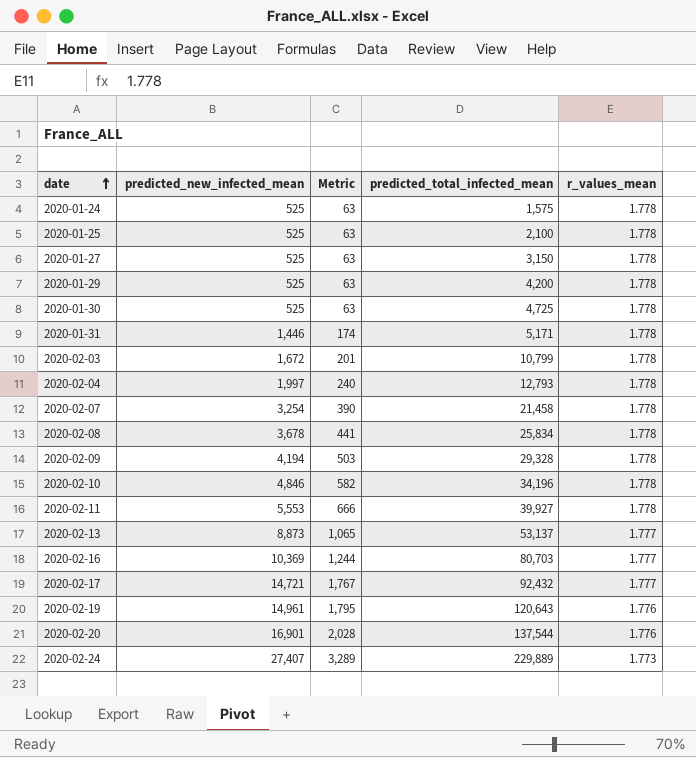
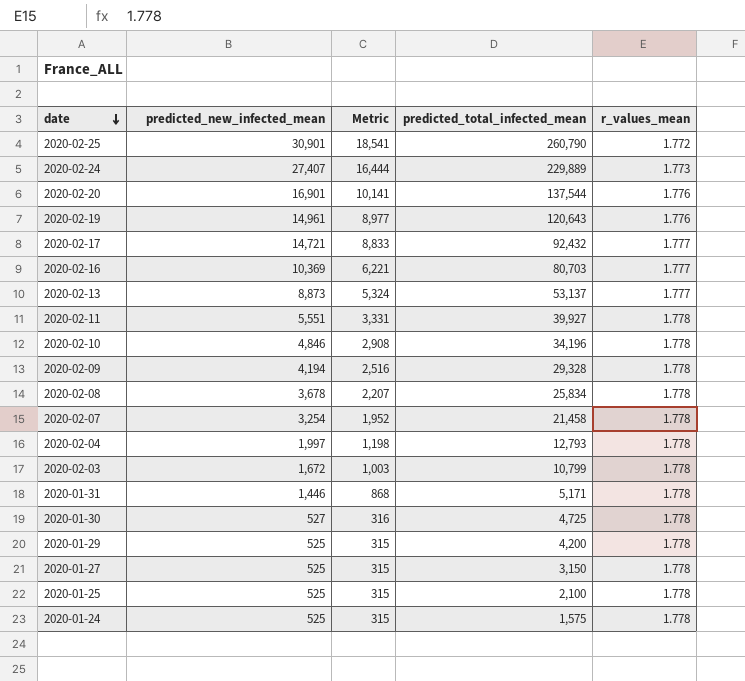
row order: date ascending -> date descending
column Metric | formula: [predicted_new_infected_mean] * 0.12 -> [predicted_new_infected_mean] * 0.6
row 2020-02-25: none -> 30,901 | 18,541 | 260,790 | 1.772
2020-02-11 | predicted_new_infected_mean: 5,553 -> 5,551
2020-01-30 | predicted_new_infected_mean: 525 -> 527

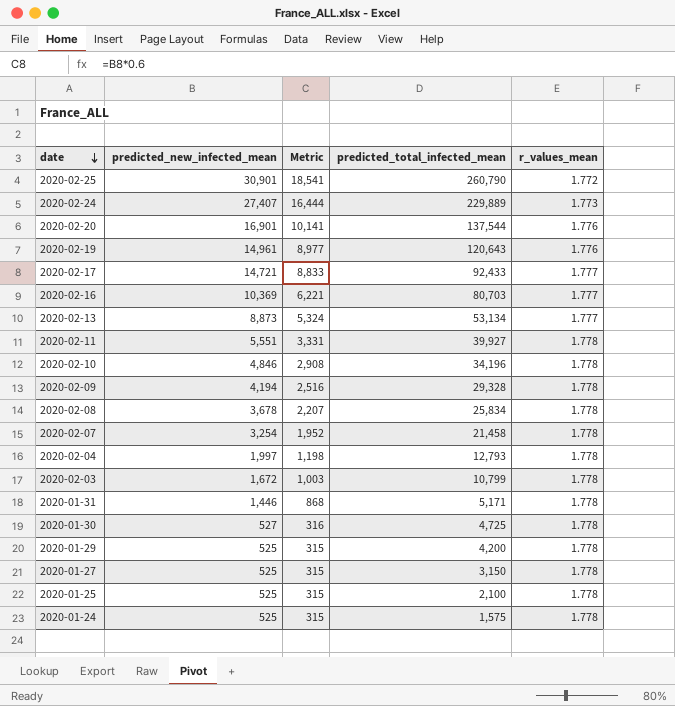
2020-02-17 | predicted_total_infected_mean: 92,432 -> 92,433
2020-02-13 | predicted_total_infected_mean: 53,137 -> 53,134

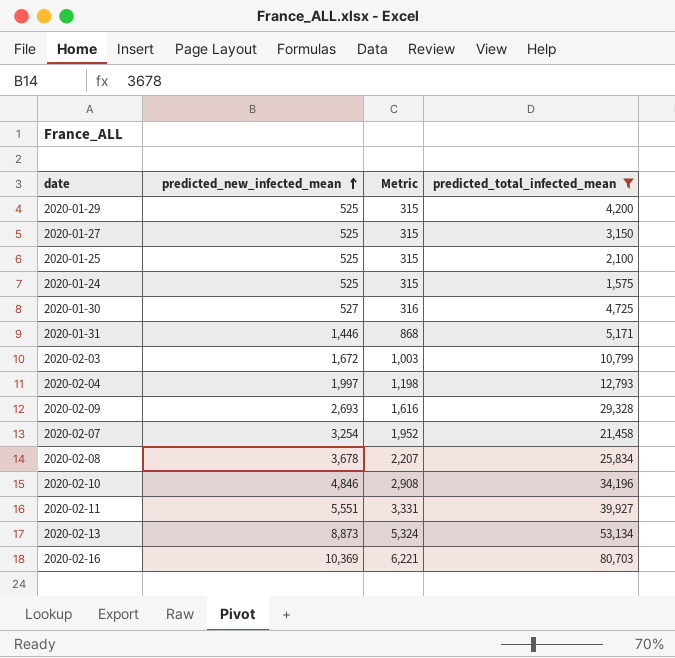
filter: none -> predicted_total_infected_mean <= 80,703
row order: date descending -> predicted_new_infected_mean ascending
column r_values_mean | position: 5 -> none
2020-02-09 | predicted_new_infected_mean: 4,194 -> 2,693
2020-02-09 | Metric: 2,516 -> 1,616

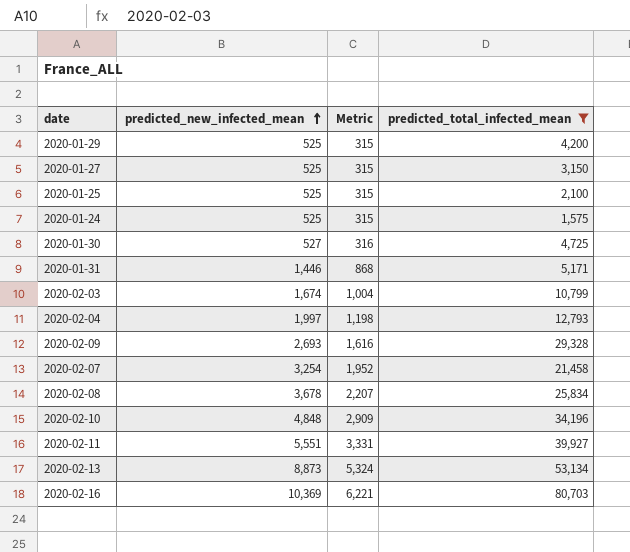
2020-02-03 | predicted_new_infected_mean: 1,672 -> 1,674
2020-02-03 | Metric: 1,003 -> 1,004
2020-02-10 | predicted_new_infected_mean: 4,846 -> 4,848
2020-02-10 | Metric: 2,908 -> 2,909

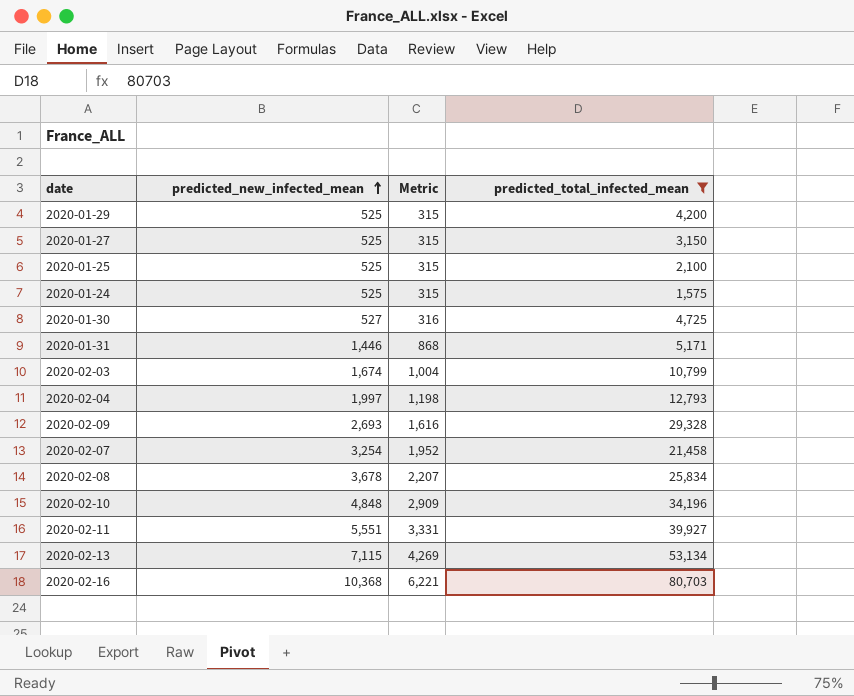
2020-02-13 | predicted_new_infected_mean: 8,873 -> 7,115
2020-02-13 | Metric: 5,324 -> 4,269
2020-02-16 | predicted_new_infected_mean: 10,369 -> 10,368

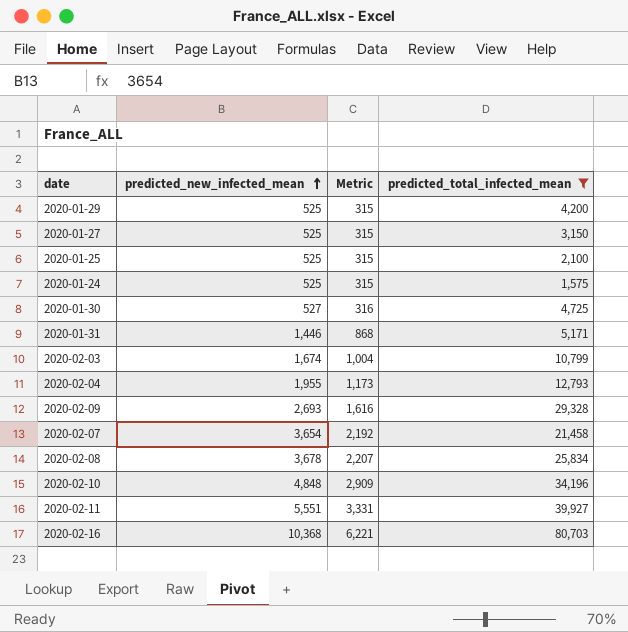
row 2020-02-13: 7,115 | 4,269 | 53,134 -> none
2020-02-04 | predicted_new_infected_mean: 1,997 -> 1,955
2020-02-04 | Metric: 1,198 -> 1,173
2020-02-07 | predicted_new_infected_mean: 3,254 -> 3,654
2020-02-07 | Metric: 1,952 -> 2,192

